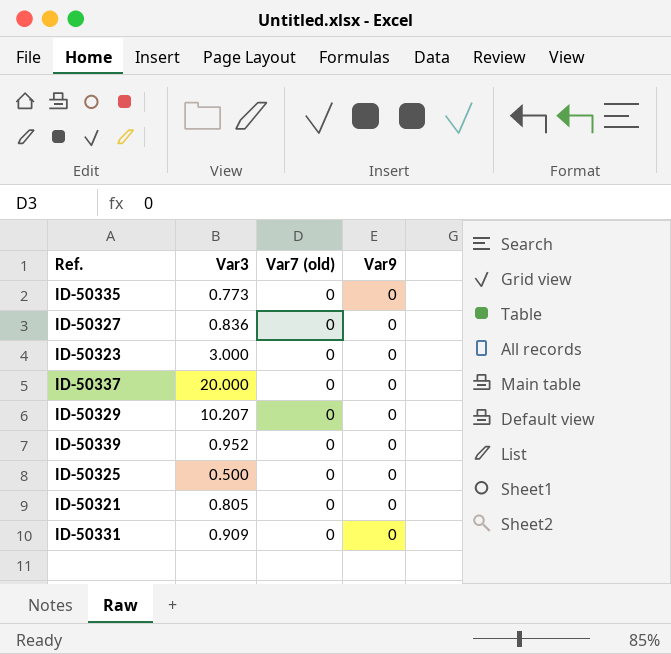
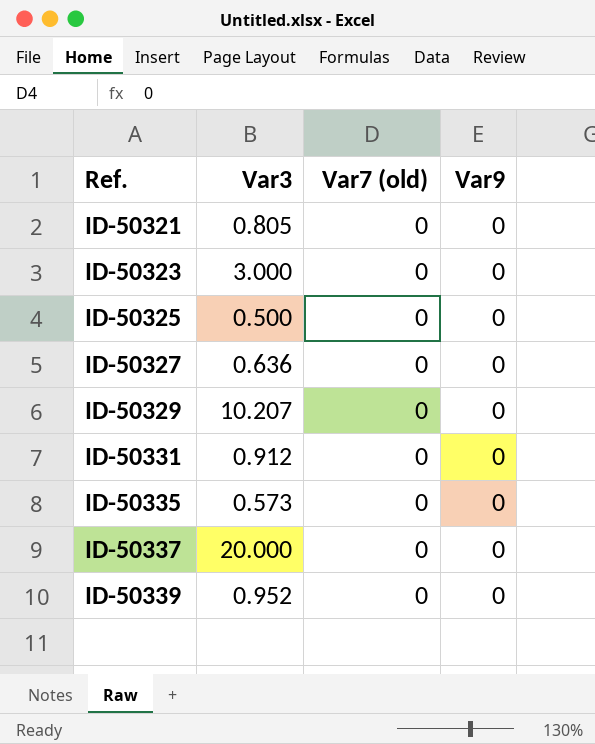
row order: none -> Ref. ascending
ID-50327 | Var3: 0.836 -> 0.636
ID-50331 | Var3: 0.909 -> 0.912
ID-50335 | Var3: 0.773 -> 0.573

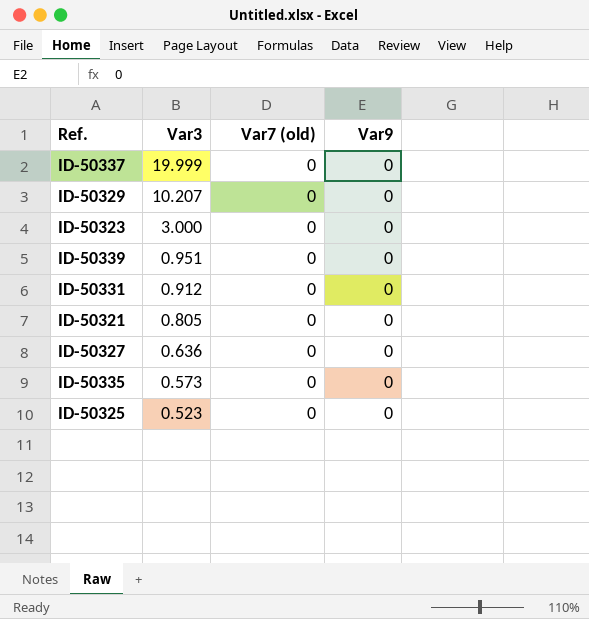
row order: Ref. ascending -> Var3 descending
ID-50337 | Var3: 20.000 -> 19.999
ID-50339 | Var3: 0.952 -> 0.951
ID-50325 | Var3: 0.500 -> 0.523

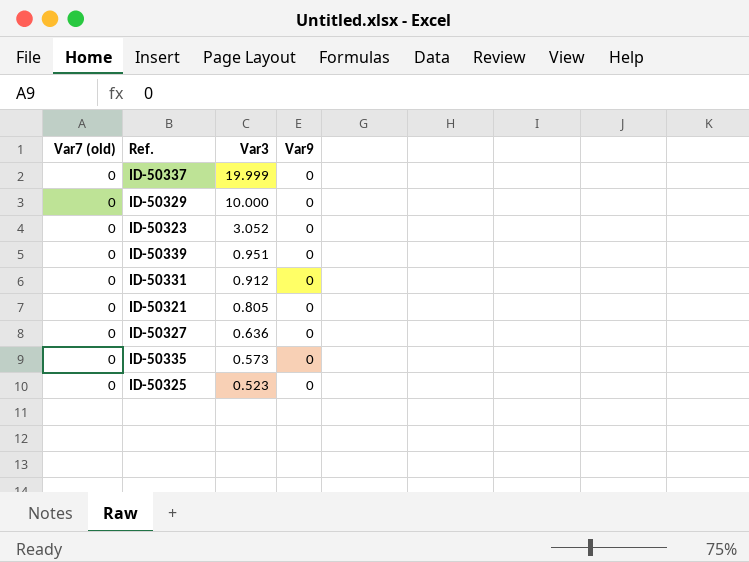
column Var7 (old) | position: 3 -> 1
ID-50329 | Var3: 10.207 -> 10.000
ID-50323 | Var3: 3.000 -> 3.052

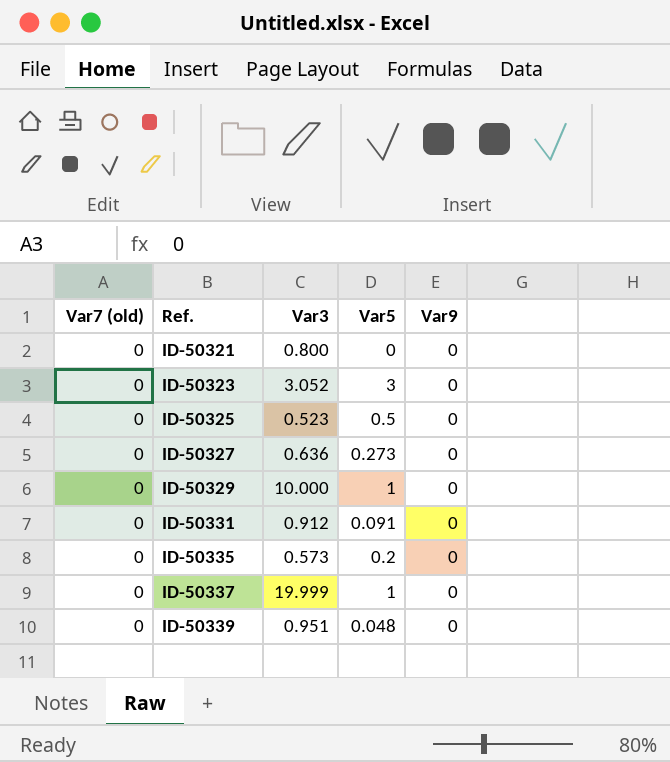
row order: Var3 descending -> Ref. ascending
column Var5 | position: none -> 4
ID-50321 | Var3: 0.805 -> 0.800

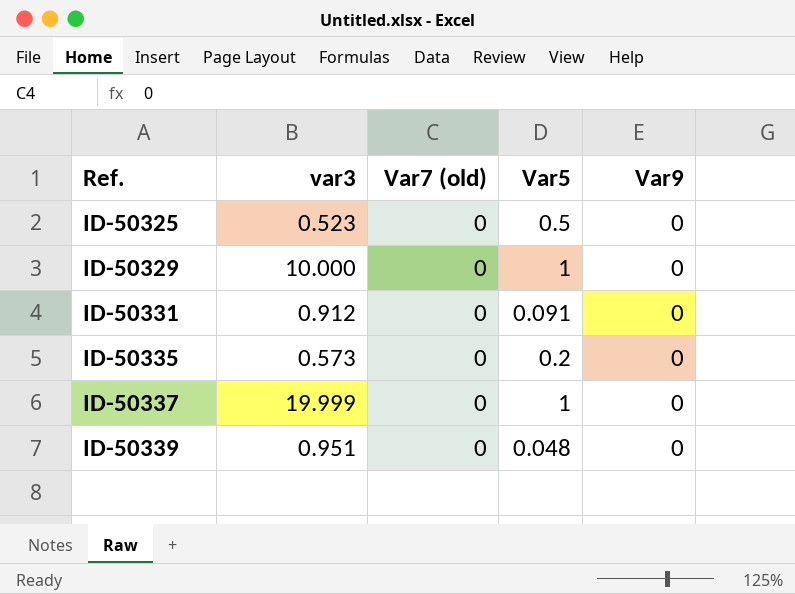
column name: Var3 -> var3
column Var7 (old) | position: 1 -> 3
row ID-50321: 0 | 0.800 | 0 | 0 -> none
row ID-50323: 0 | 3.052 | 3 | 0 -> none
row ID-50327: 0 | 0.636 | 0.273 | 0 -> none

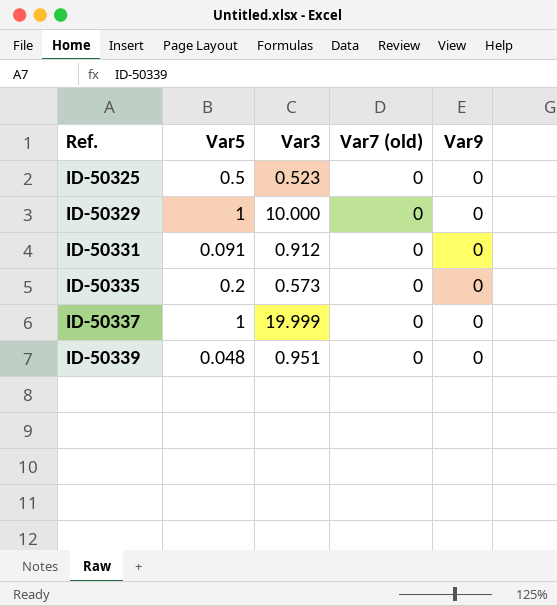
column Var5 | position: 4 -> 2
column name: var3 -> Var3

